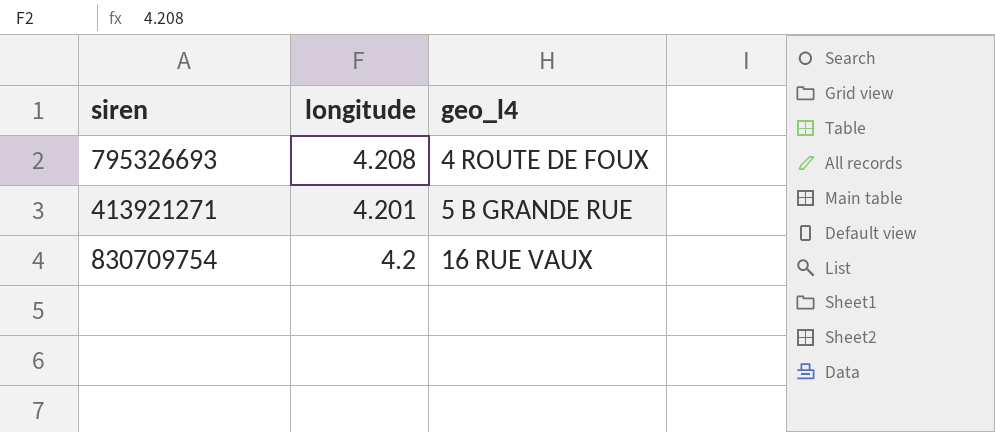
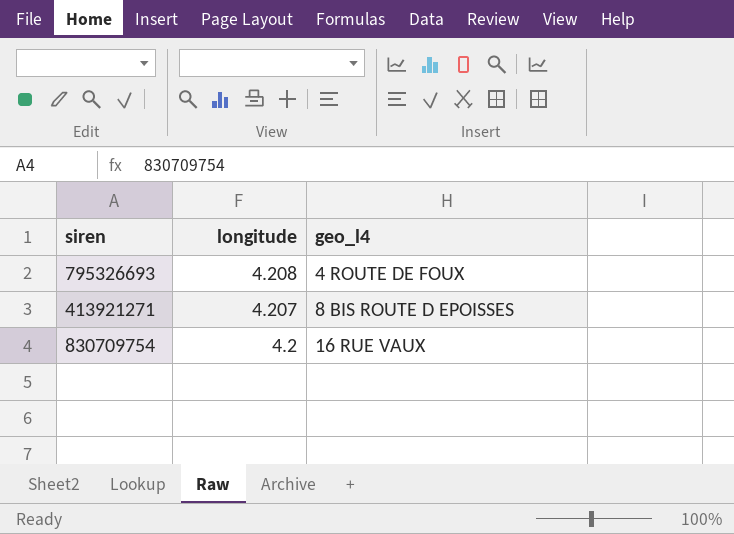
413921271 | longitude: 4.201 -> 4.207
413921271 | geo_l4: 5 B GRANDE RUE -> 8 BIS ROUTE D EPOISSES

